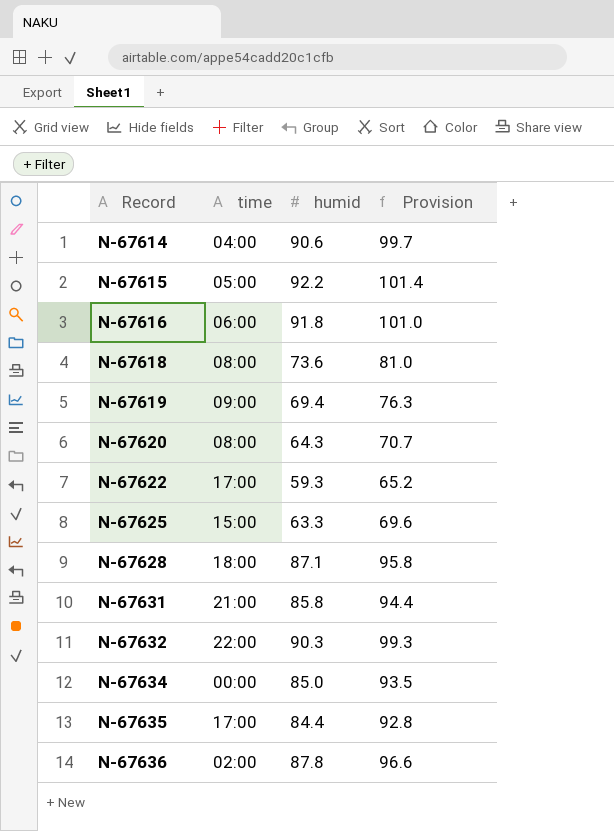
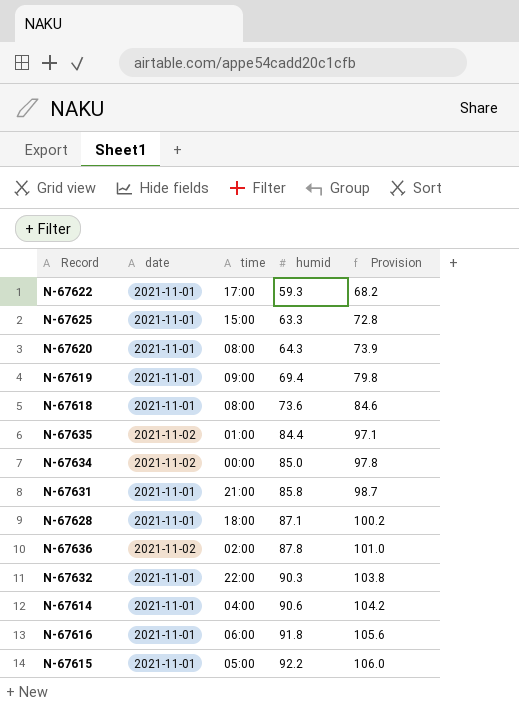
row order: Record ascending -> humid ascending
column date | position: none -> 2
column Provision | formula: [humid] * 1.1 -> [humid] * 1.15
N-67635 | time: 17:00 -> 01:00

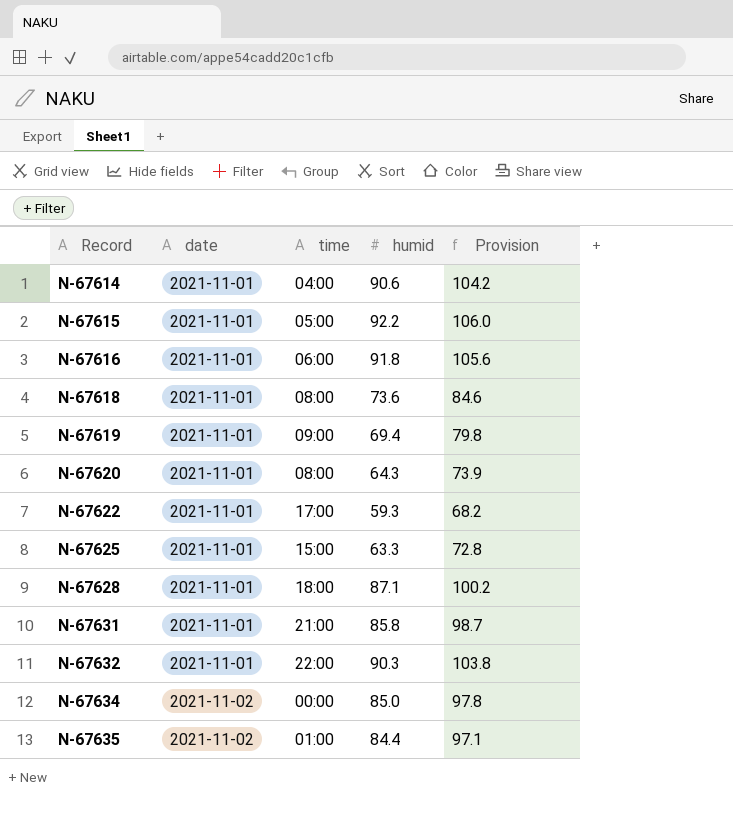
row order: humid ascending -> Record ascending
row N-67636: 2021-11-02 | 02:00 | 87.8 | 101.0 -> none

